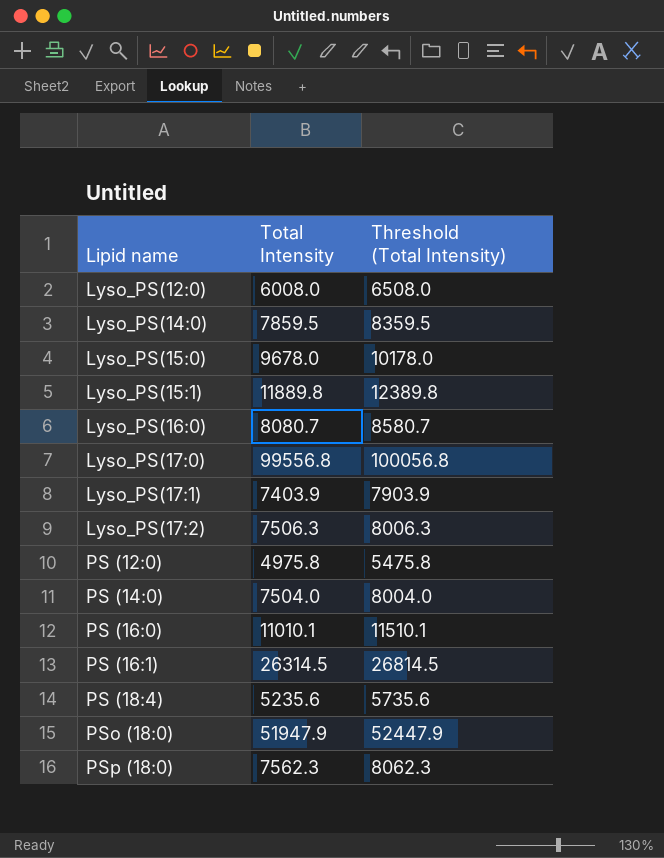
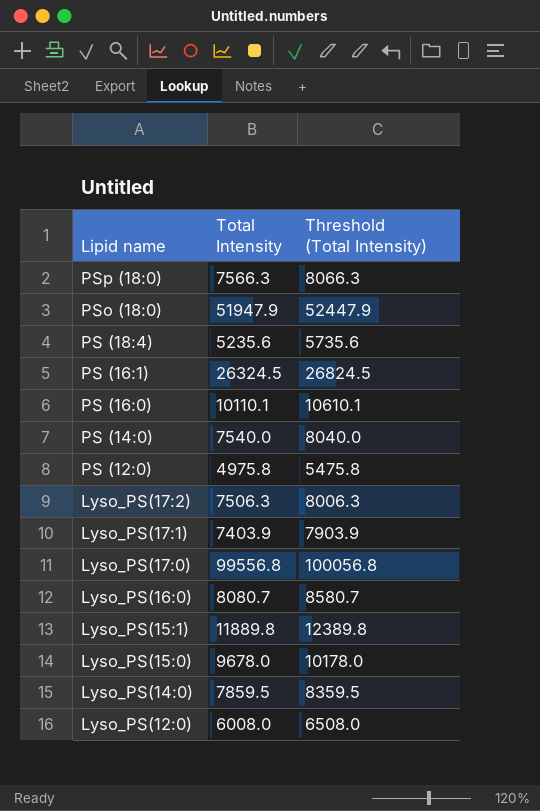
row order: Lipid name ascending -> Lipid name descending
PSp (18:0) | Total Intensity: 7562.3 -> 7566.3
PSp (18:0) | Threshold (Total Intensity): 8062.3 -> 8066.3
PS (16:1) | Total Intensity: 26314.5 -> 26324.5
PS (16:1) | Threshold (Total Intensity): 26814.5 -> 26824.5
PS (16:0) | Total Intensity: 11010.1 -> 10110.1
PS (16:0) | Threshold (Total Intensity): 11510.1 -> 10610.1
PS (14:0) | Total Intensity: 7504.0 -> 7540.0
PS (14:0) | Threshold (Total Intensity): 8004.0 -> 8040.0

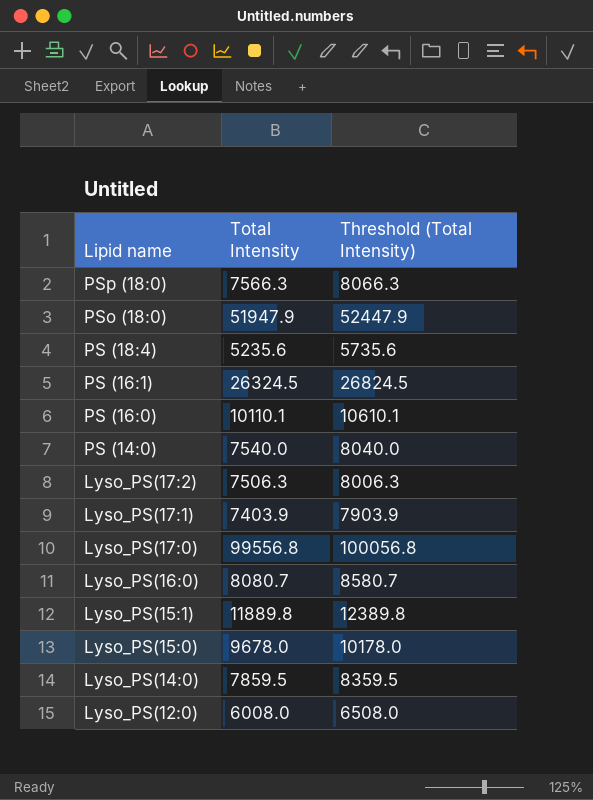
row PS (12:0): 4975.8 | 5475.8 -> none

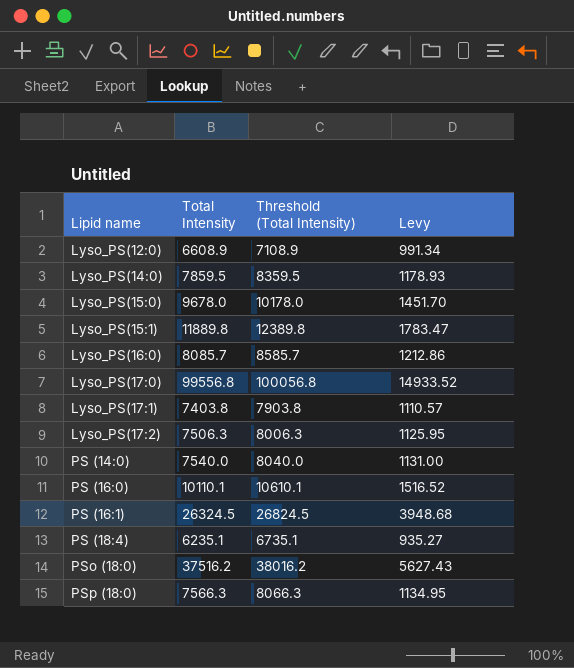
row order: Lipid name descending -> Lipid name ascending
column Levy | formula: none -> [Total Intensity] * 0.15
Lyso_PS(12:0) | Total Intensity: 6008.0 -> 6608.9
Lyso_PS(12:0) | Threshold (Total Intensity): 6508.0 -> 7108.9
Lyso_PS(16:0) | Total Intensity: 8080.7 -> 8085.7
Lyso_PS(16:0) | Threshold (Total Intensity): 8580.7 -> 8585.7
Lyso_PS(17:1) | Total Intensity: 7403.9 -> 7403.8
Lyso_PS(17:1) | Threshold (Total Intensity): 7903.9 -> 7903.8
PS (18:4) | Total Intensity: 5235.6 -> 6235.1
PS (18:4) | Threshold (Total Intensity): 5735.6 -> 6735.1
PSo (18:0) | Total Intensity: 51947.9 -> 37516.2
PSo (18:0) | Threshold (Total Intensity): 52447.9 -> 38016.2

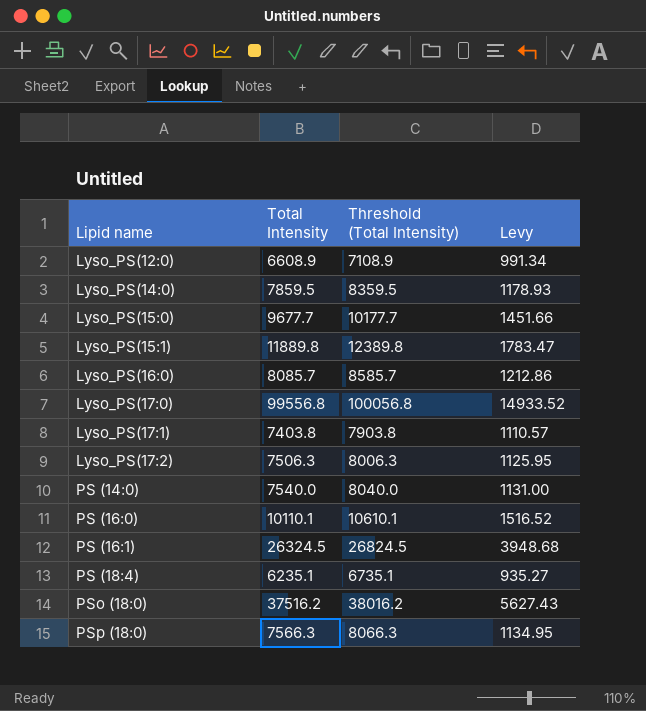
Lyso_PS(15:0) | Total Intensity: 9678.0 -> 9677.7
Lyso_PS(15:0) | Threshold (Total Intensity): 10178.0 -> 10177.7
Lyso_PS(15:0) | Levy: 1451.70 -> 1451.66

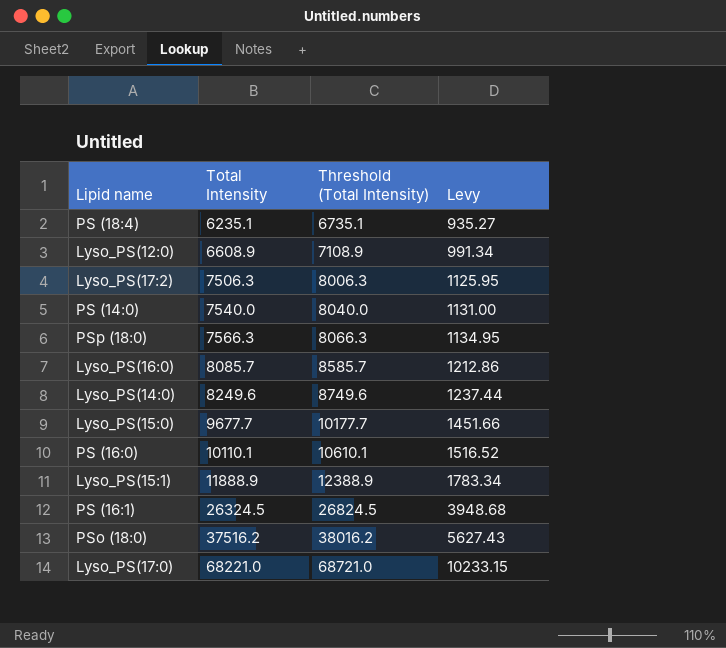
row order: Lipid name ascending -> Total Intensity ascending
row Lyso_PS(17:1): 7403.8 | 7903.8 | 1110.57 -> none
Lyso_PS(14:0) | Total Intensity: 7859.5 -> 8249.6
Lyso_PS(14:0) | Threshold (Total Intensity): 8359.5 -> 8749.6
Lyso_PS(14:0) | Levy: 1178.93 -> 1237.44
Lyso_PS(15:1) | Total Intensity: 11889.8 -> 11888.9
Lyso_PS(15:1) | Threshold (Total Intensity): 12389.8 -> 12388.9
Lyso_PS(15:1) | Levy: 1783.47 -> 1783.34
Lyso_PS(17:0) | Total Intensity: 99556.8 -> 68221.0
Lyso_PS(17:0) | Threshold (Total Intensity): 100056.8 -> 68721.0
Lyso_PS(17:0) | Levy: 14933.52 -> 10233.15

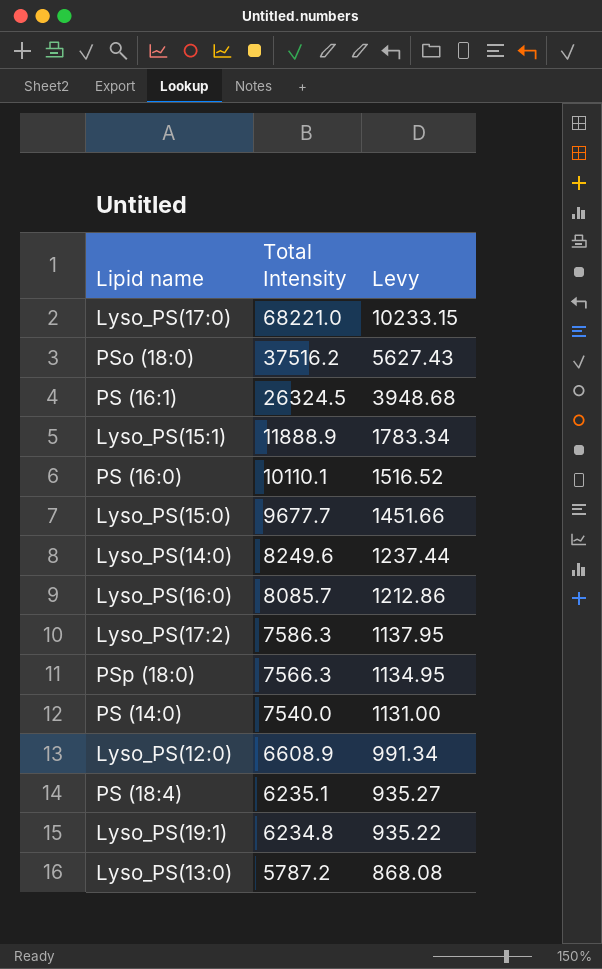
row order: Total Intensity ascending -> Total Intensity descending
column Threshold (Total Intensity) | formula: [Total Intensity] + 500 -> none
Lyso_PS(17:2) | Total Intensity: 7506.3 -> 7586.3
Lyso_PS(17:2) | Levy: 1125.95 -> 1137.95
row Lyso_PS(19:1): none -> 6234.8 | 935.22
row Lyso_PS(13:0): none -> 5787.2 | 868.08

